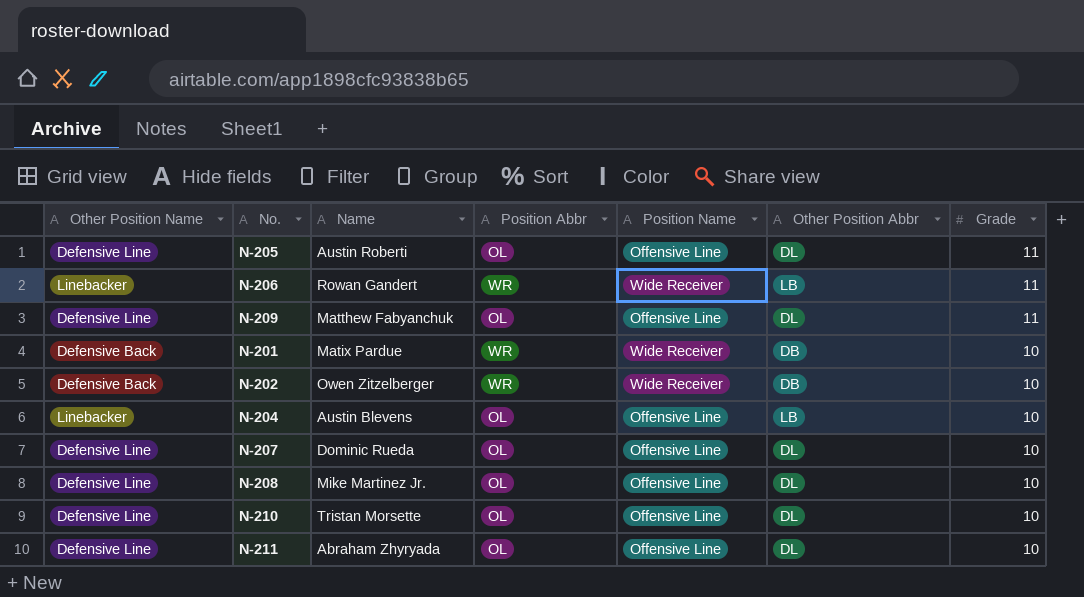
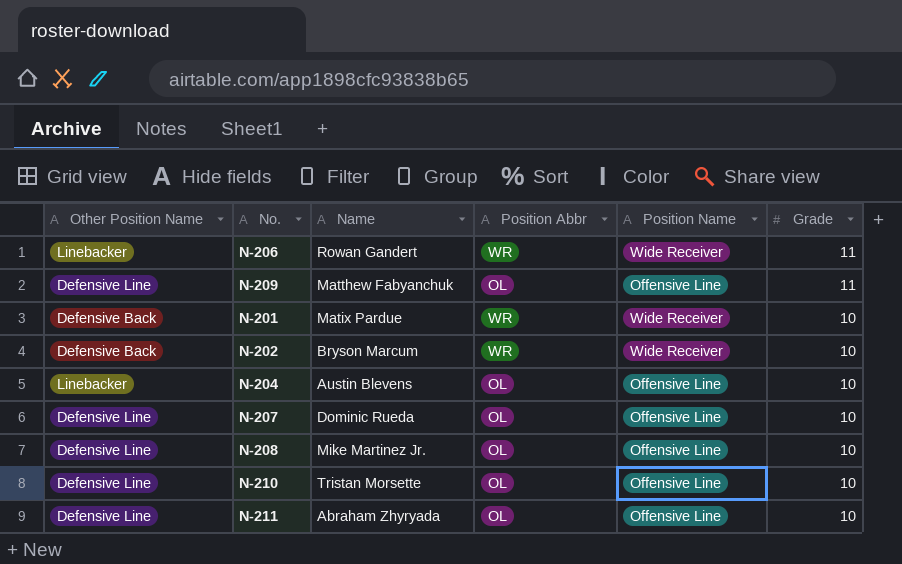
column Other Position Abbr | position: 6 -> none
row N-205: Defensive Line | Austin Roberti | OL | Offensive Line | DL | 11 -> none
N-202 | Name: Owen Zitzelberger -> Bryson Marcum

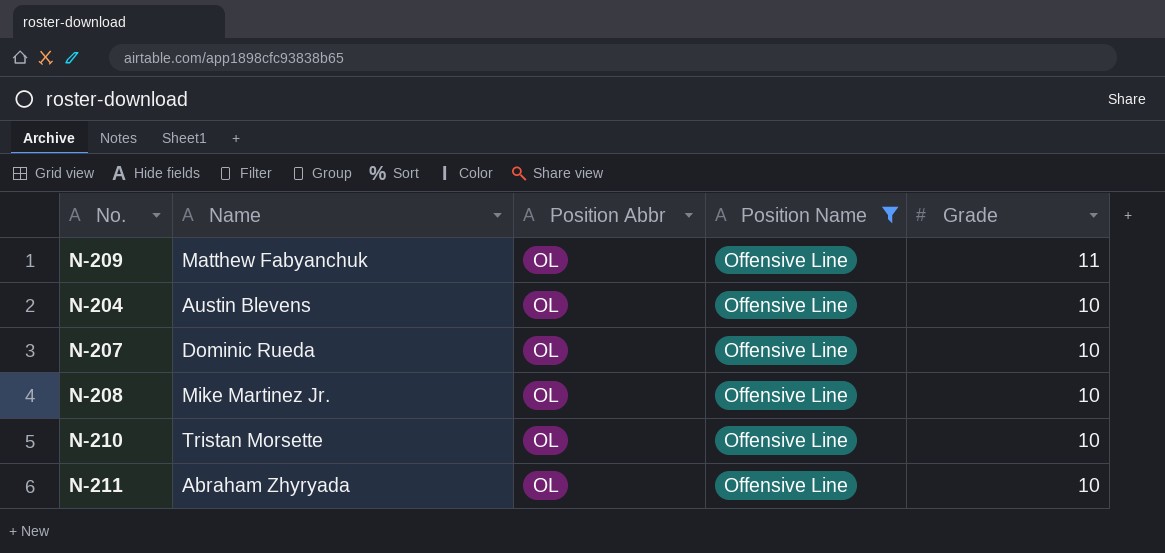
filter: none -> Position Name = Offensive Line
column Other Position Name | position: 1 -> none

